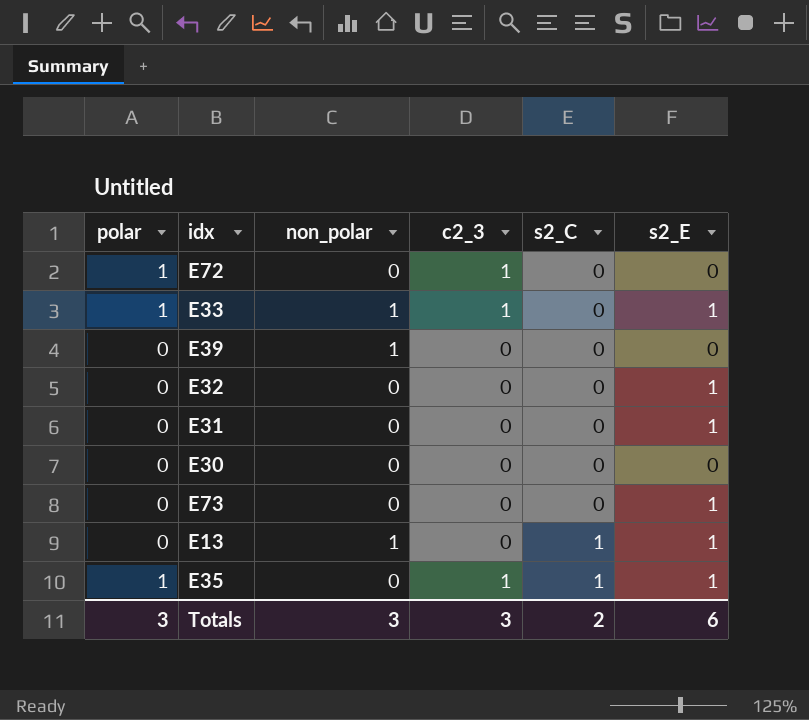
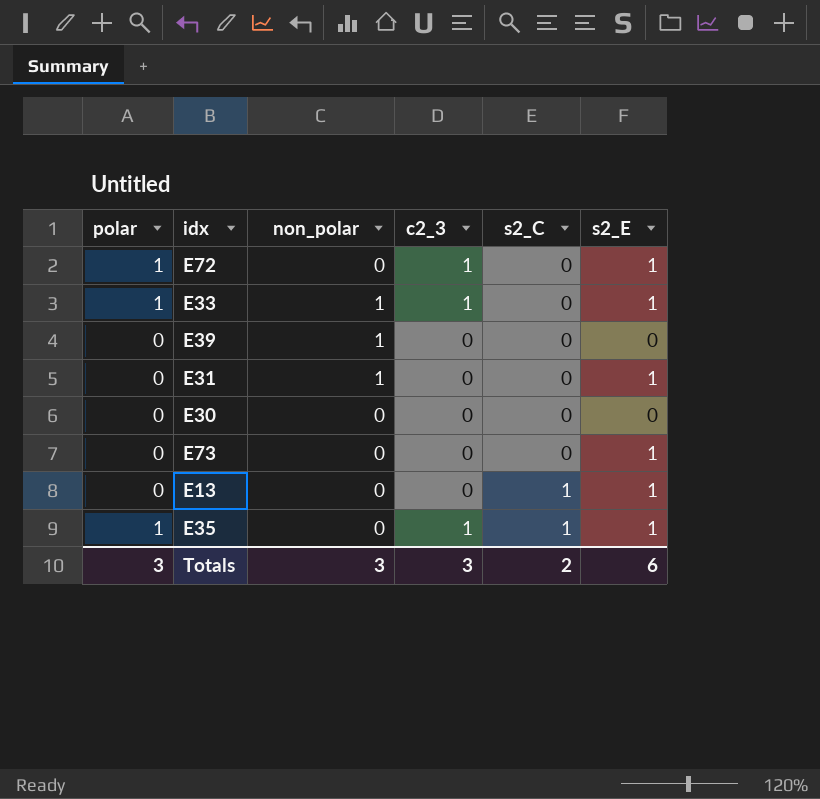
row E32: 0 | 0 | 0 | 0 | 1 -> none
E72 | s2_E: 0 -> 1
E31 | non_polar: 0 -> 1
E13 | non_polar: 1 -> 0

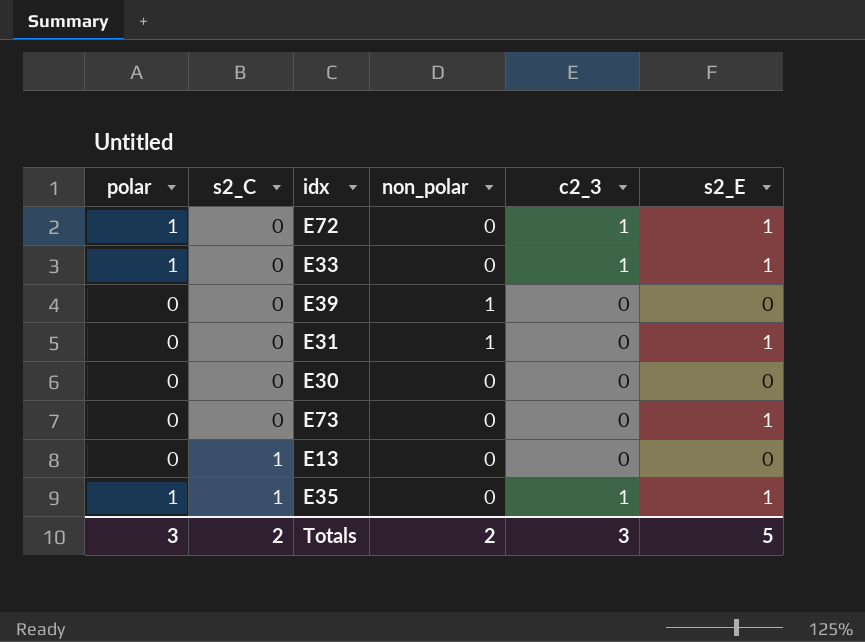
column s2_C | position: 5 -> 2
E33 | non_polar: 1 -> 0
E13 | s2_E: 1 -> 0
Totals | non_polar: 3 -> 2
Totals | s2_E: 6 -> 5

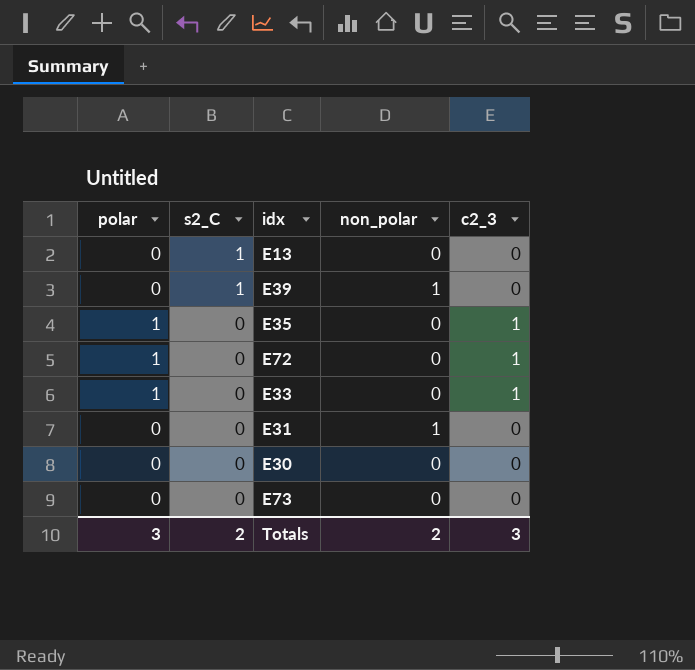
row order: s2_C ascending -> s2_C descending
column s2_E | position: 6 -> none
E39 | s2_C: 0 -> 1
E35 | s2_C: 1 -> 0

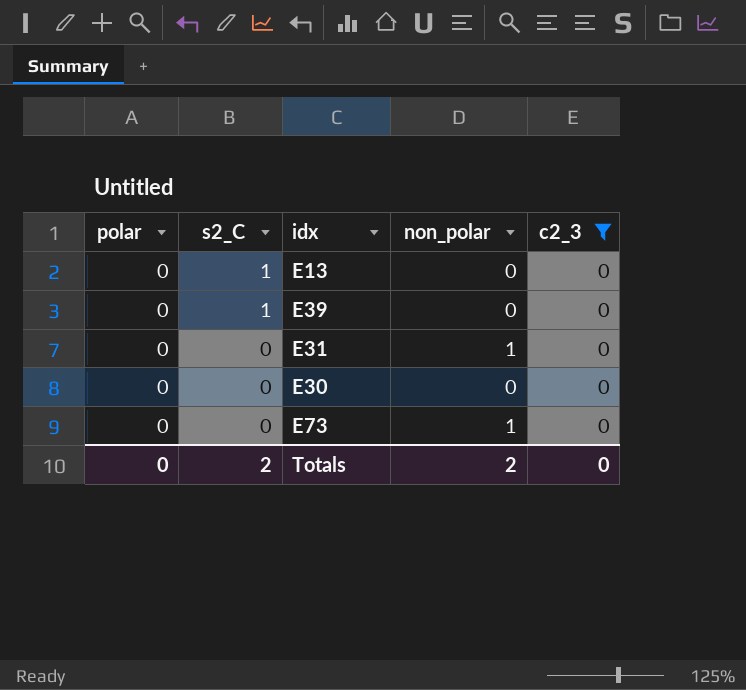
filter: none -> c2_3 = 0
E39 | non_polar: 1 -> 0
E73 | non_polar: 0 -> 1
Totals | polar: 3 -> 0
Totals | c2_3: 3 -> 0

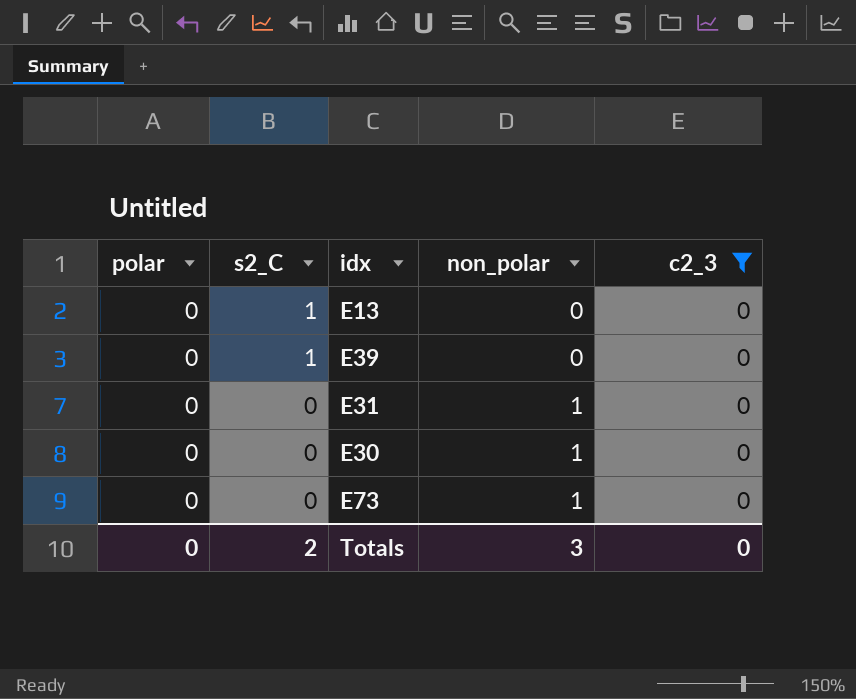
E30 | non_polar: 0 -> 1
Totals | non_polar: 2 -> 3

